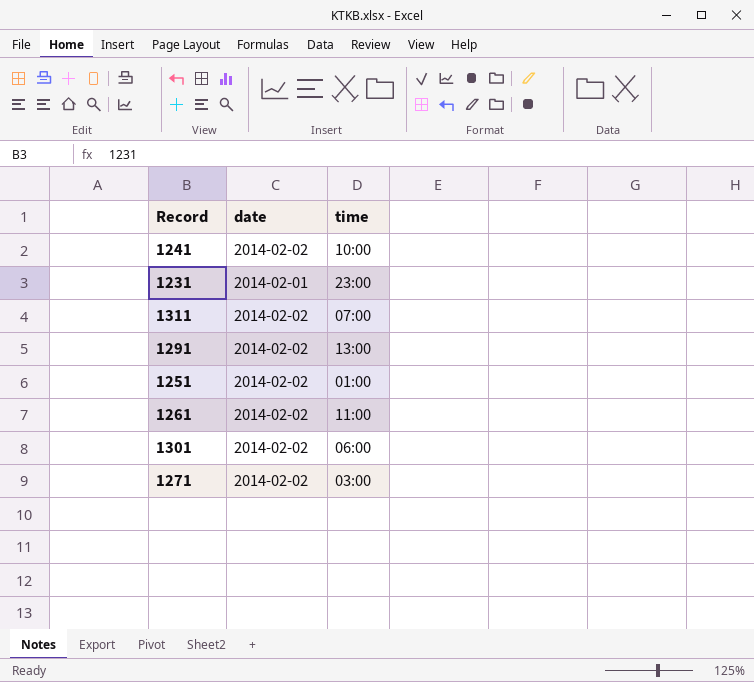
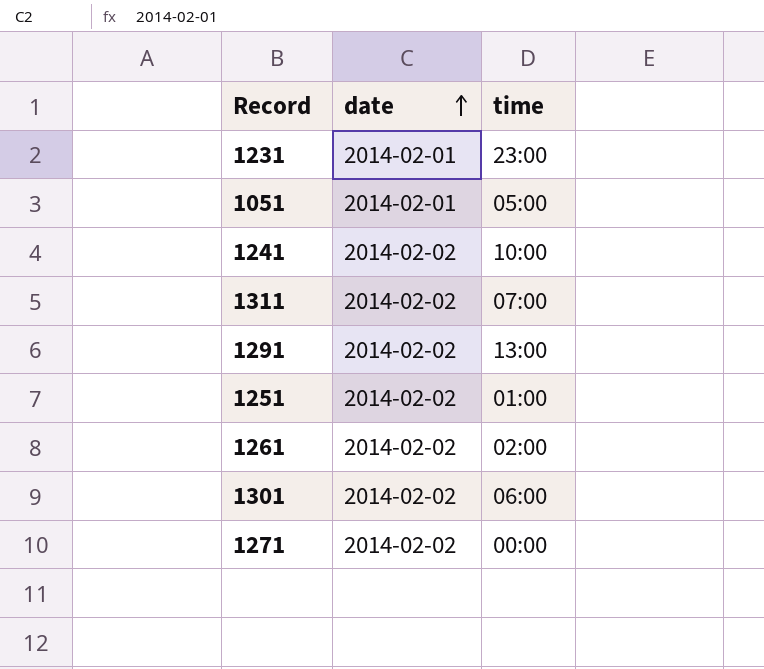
row order: none -> date ascending
row 1051: none -> 2014-02-01 | 05:00
1261 | time: 11:00 -> 02:00
1271 | time: 03:00 -> 00:00

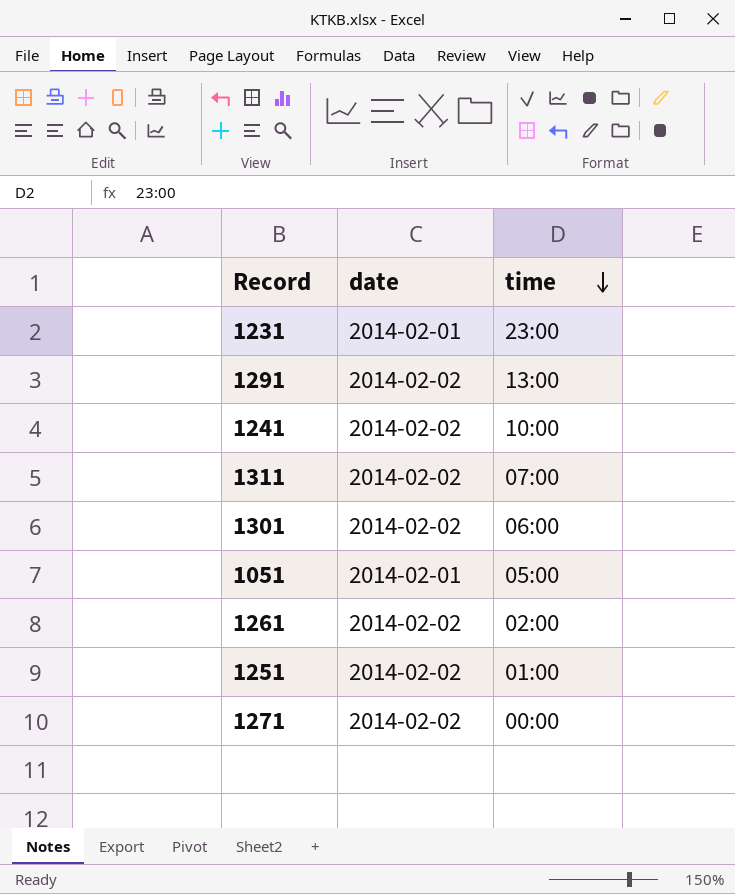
row order: date ascending -> time descending

